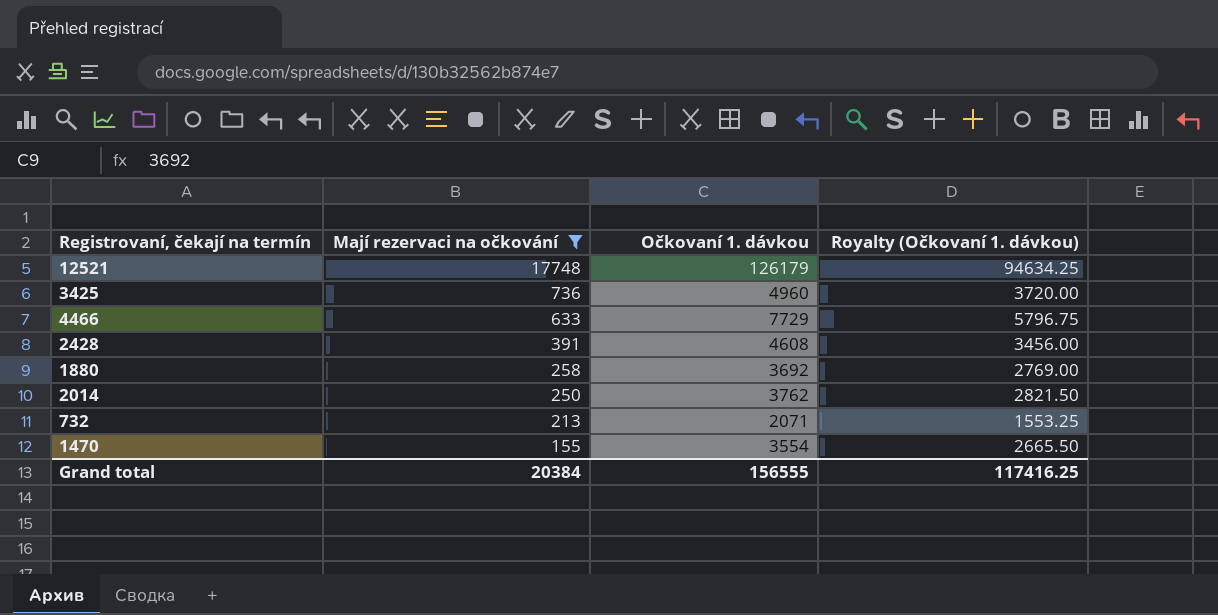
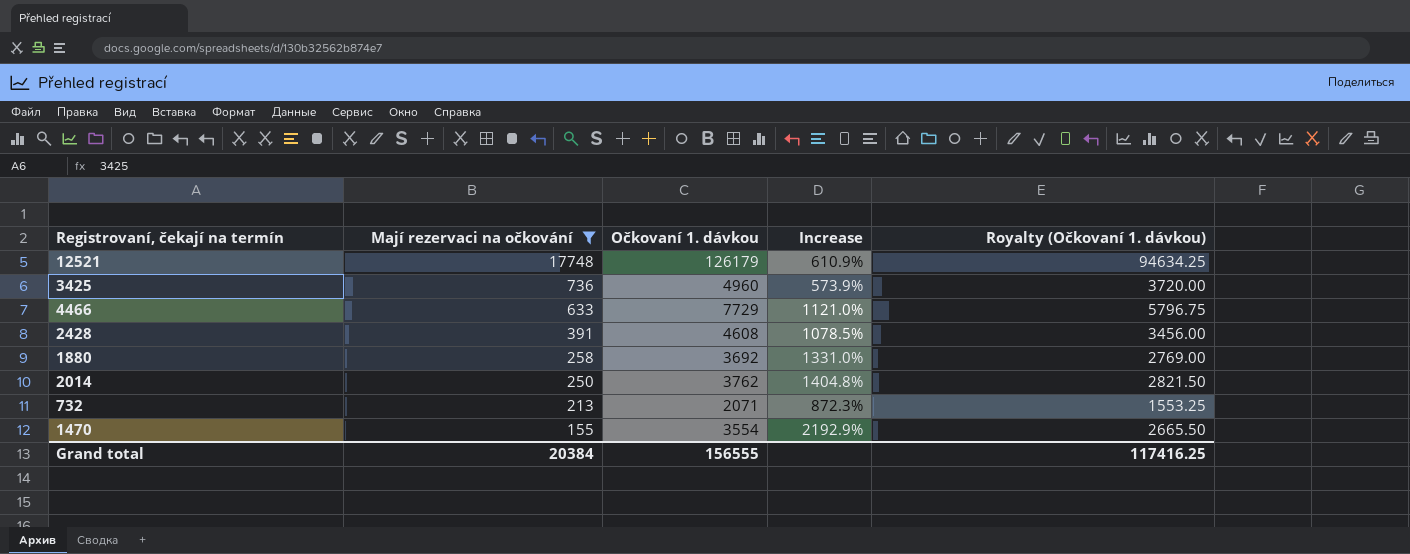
column Increase | formula: none -> ([Očkovaní 1. dávkou] - [Mají rezervaci na očkování]) / [Mají rezervaci na očkování]

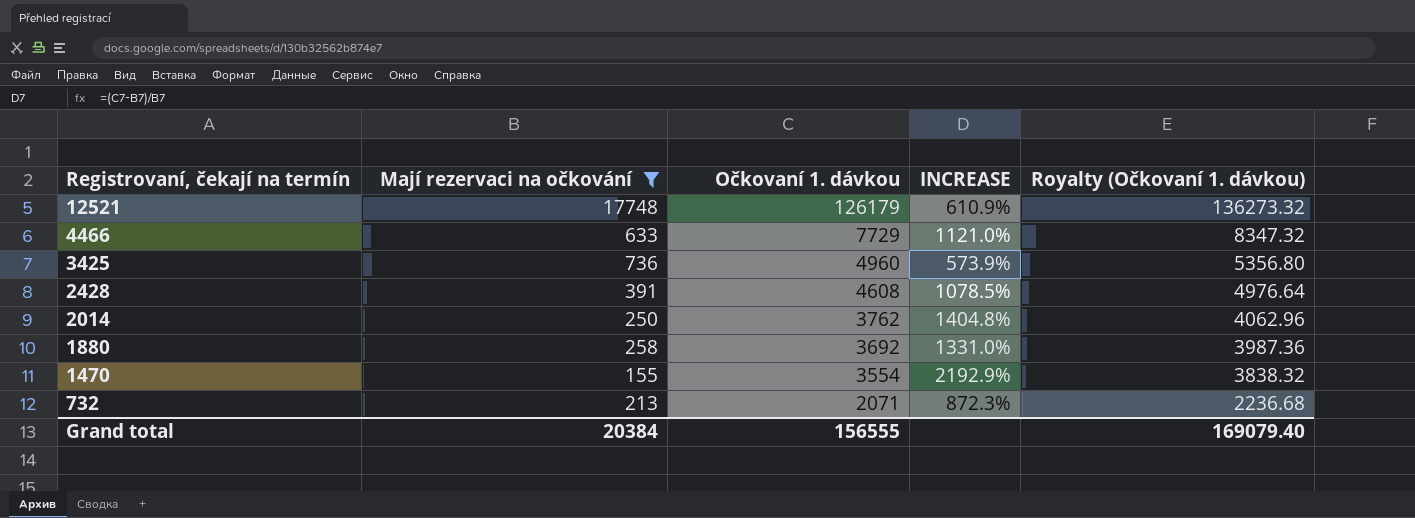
row order: Mají rezervaci na očkování descending -> Registrovaní, čekají na termín descending
column name: Increase -> INCREASE
column Royalty (Očkovaní 1. dávkou) | formula: [Očkovaní 1. dávkou] * 0.75 -> [Očkovaní 1. dávkou] * 1.08
Grand total | Royalty (Očkovaní 1. dávkou): 117416.25 -> 169079.40

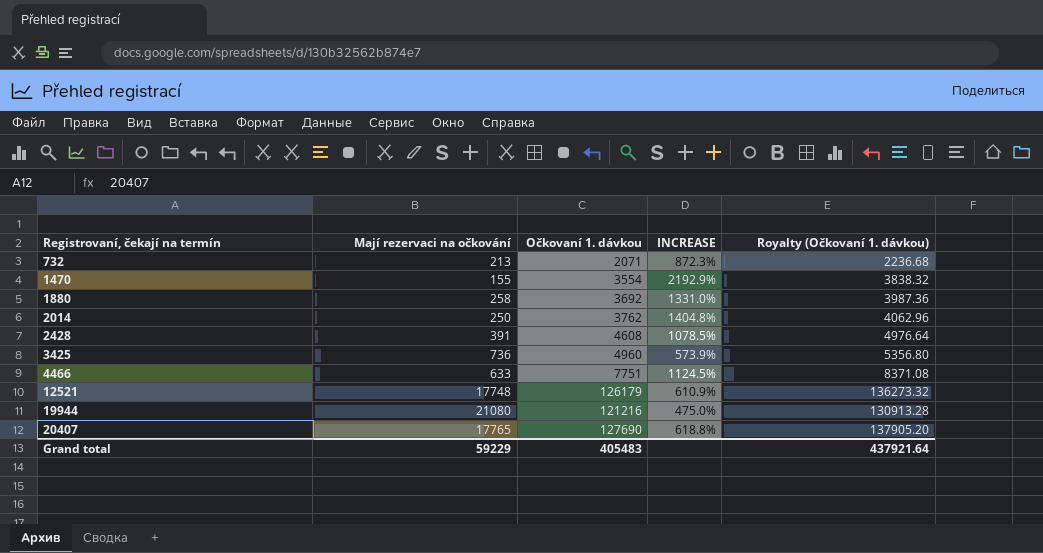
filter: Mají rezervaci na očkování <= 17748 -> none
row order: Registrovaní, čekají na termín descending -> Registrovaní, čekají na termín ascending
4466 | Očkovaní 1. dávkou: 7729 -> 7751
4466 | INCREASE: 1121.0% -> 1124.5%
4466 | Royalty (Očkovaní 1. dávkou): 8347.32 -> 8371.08
Grand total | Mají rezervaci na očkování: 20384 -> 59229
Grand total | Očkovaní 1. dávkou: 156555 -> 405483
Grand total | Royalty (Očkovaní 1. dávkou): 169079.40 -> 437921.64

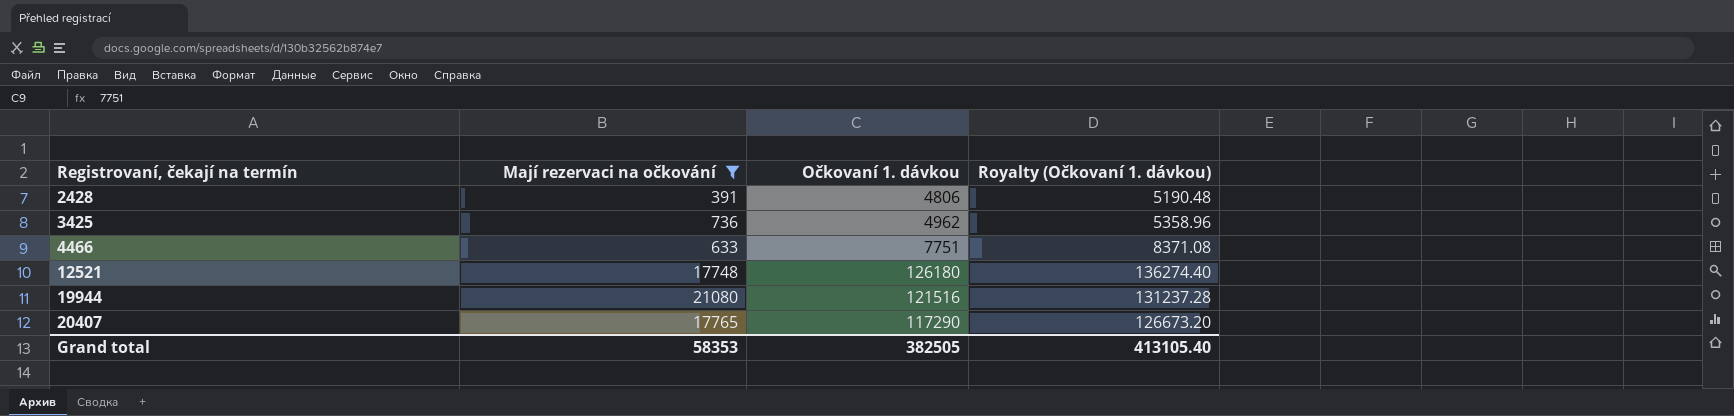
filter: none -> Mají rezervaci na očkování >= 391
column INCREASE | formula: ([Očkovaní 1. dávkou] - [Mají rezervaci na očkování]) / [Mají rezervaci na očkování] -> none
2428 | Očkovaní 1. dávkou: 4608 -> 4806
2428 | Royalty (Očkovaní 1. dávkou): 4976.64 -> 5190.48
3425 | Očkovaní 1. dávkou: 4960 -> 4962
3425 | Royalty (Očkovaní 1. dávkou): 5356.80 -> 5358.96
12521 | Očkovaní 1. dávkou: 126179 -> 126180
12521 | Royalty (Očkovaní 1. dávkou): 136273.32 -> 136274.40
19944 | Očkovaní 1. dávkou: 121216 -> 121516
19944 | Royalty (Očkovaní 1. dávkou): 130913.28 -> 131237.28
20407 | Očkovaní 1. dávkou: 127690 -> 117290
20407 | Royalty (Očkovaní 1. dávkou): 137905.20 -> 126673.20
Grand total | Mají rezervaci na očkování: 59229 -> 58353
Grand total | Očkovaní 1. dávkou: 405483 -> 382505
Grand total | Royalty (Očkovaní 1. dávkou): 437921.64 -> 413105.40

